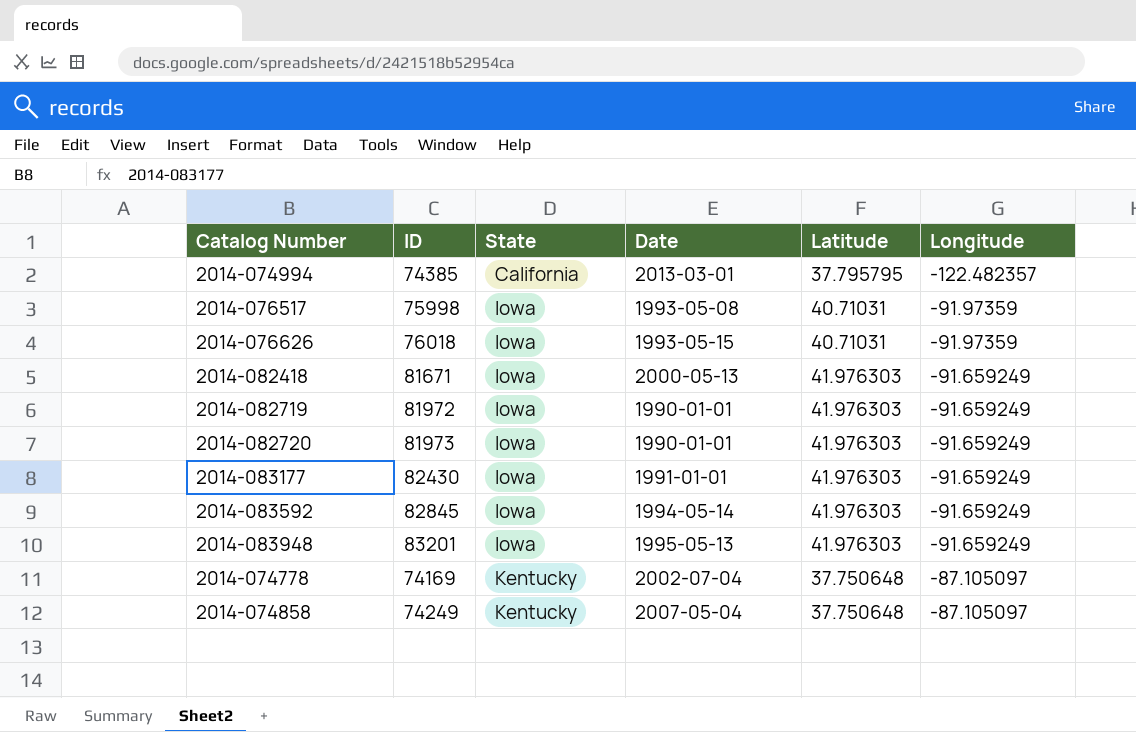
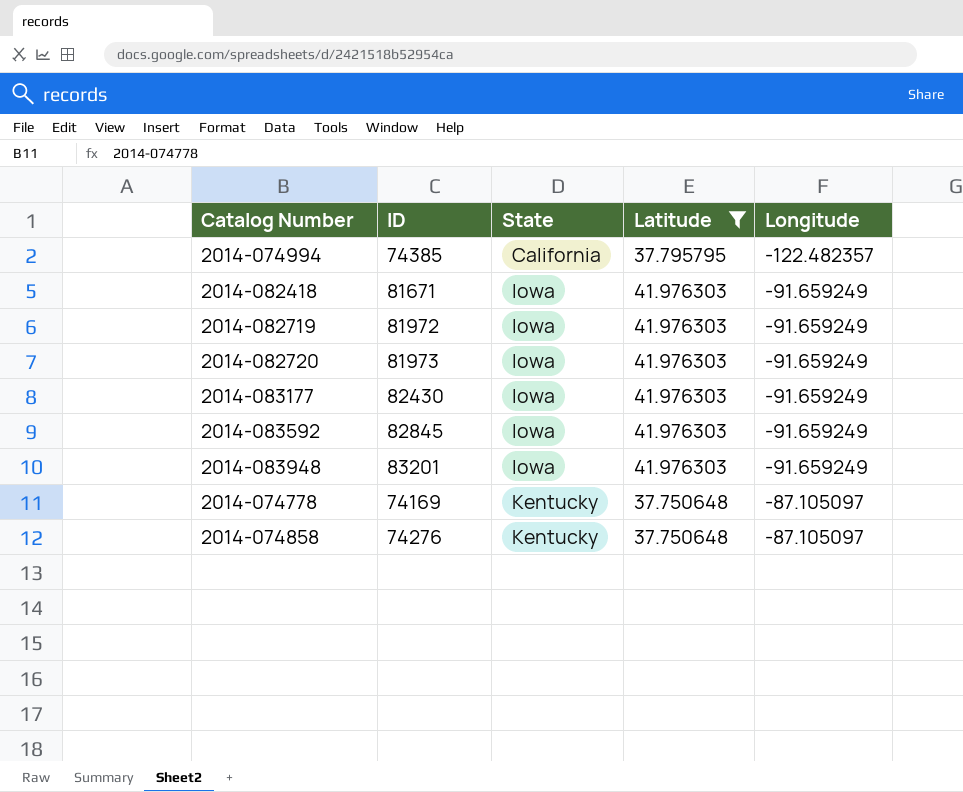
filter: none -> Latitude != 40.71031
column Date | position: 4 -> none
2014-074858 | ID: 74249 -> 74276

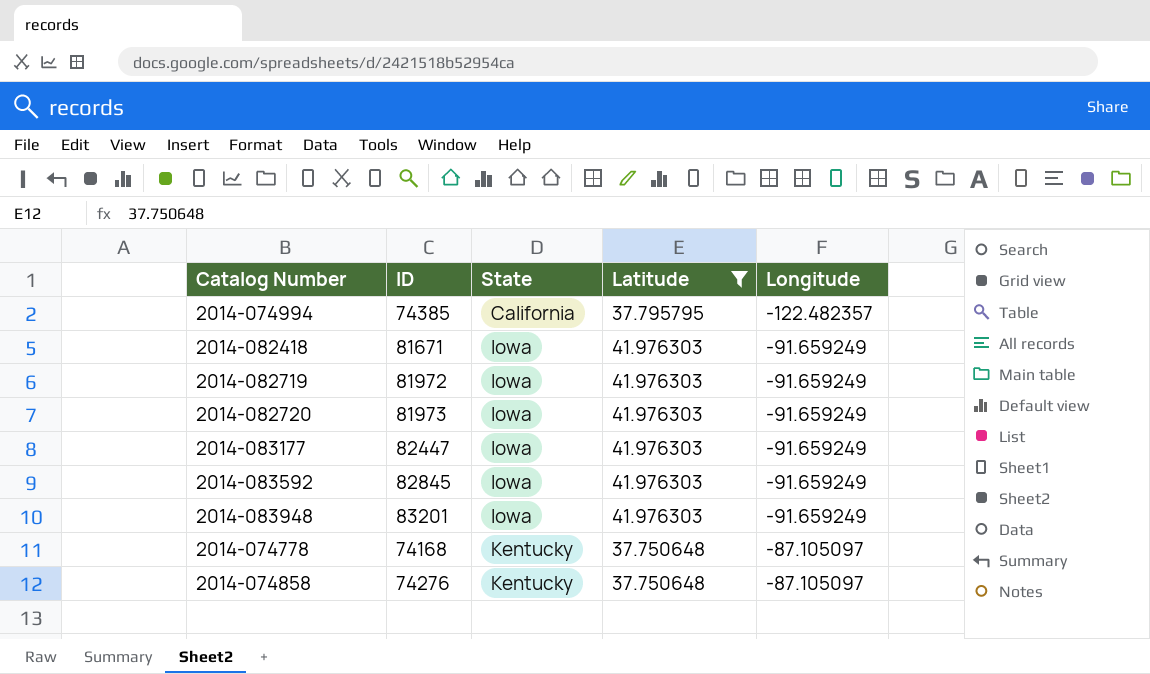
2014-083177 | ID: 82430 -> 82447
2014-074778 | ID: 74169 -> 74168

